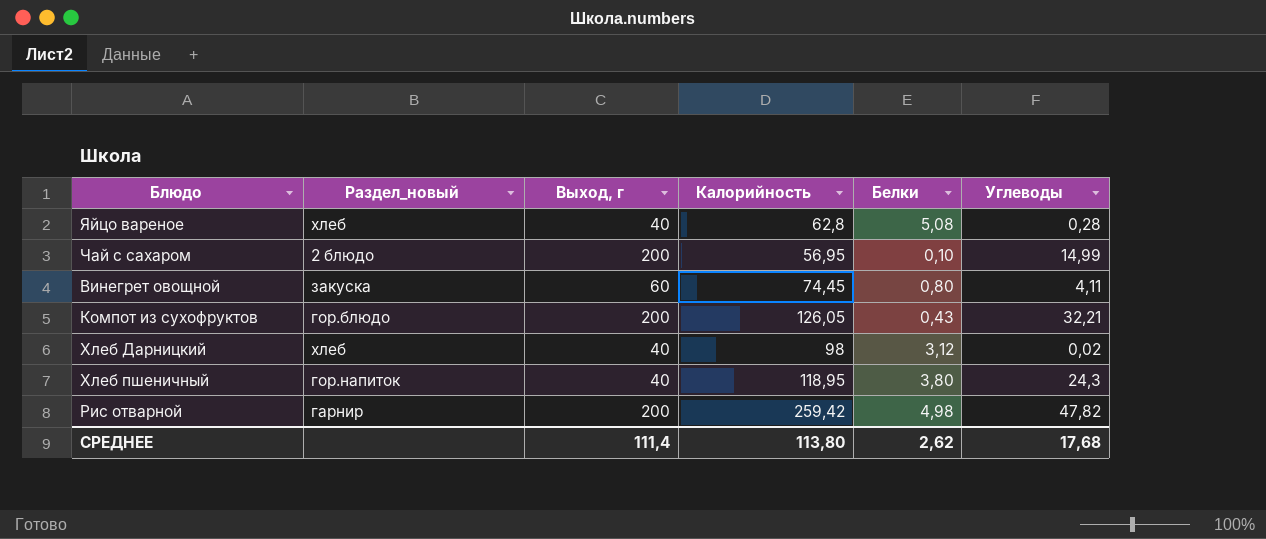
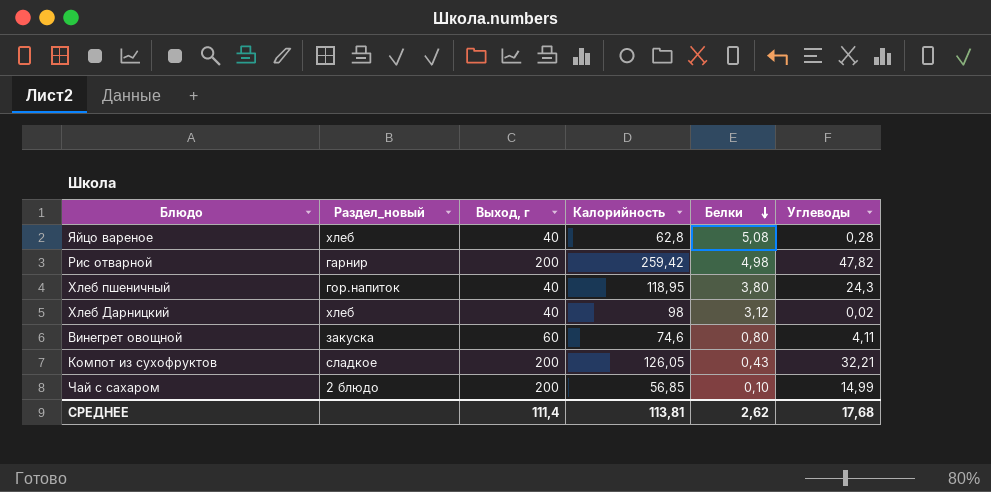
row order: none -> Белки descending
Винегрет овощной | Калорийность: 74,45 -> 74,6
Компот из сухофруктов | Раздел_новый: гор.блюдо -> сладкое
Чай с сахаром | Калорийность: 56,95 -> 56,85
СРЕДНЕЕ | Калорийность: 113,80 -> 113,81

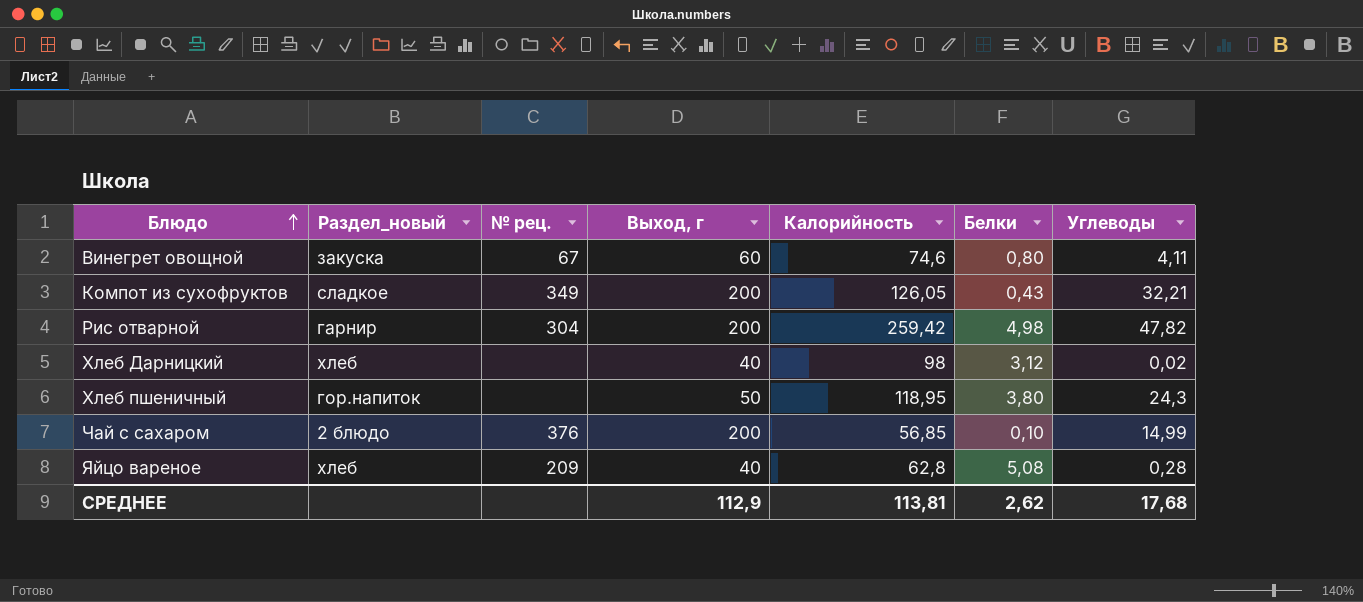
row order: Белки descending -> Блюдо ascending
column № рец. | position: none -> 3
Хлеб пшеничный | Выход, г: 40 -> 50
СРЕДНЕЕ | Выход, г: 111,4 -> 112,9

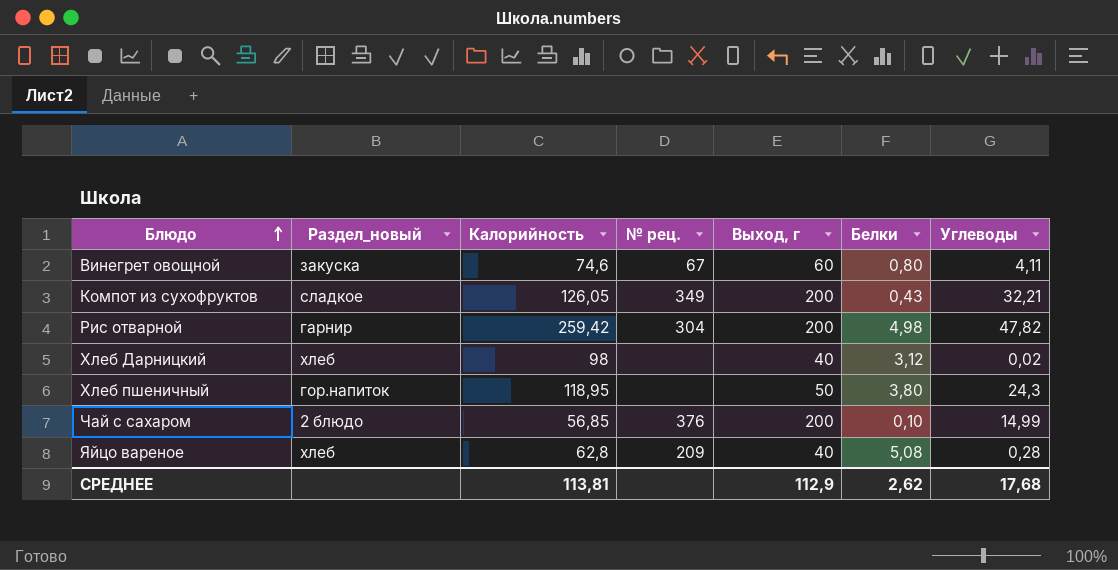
column Калорийность | position: 5 -> 3

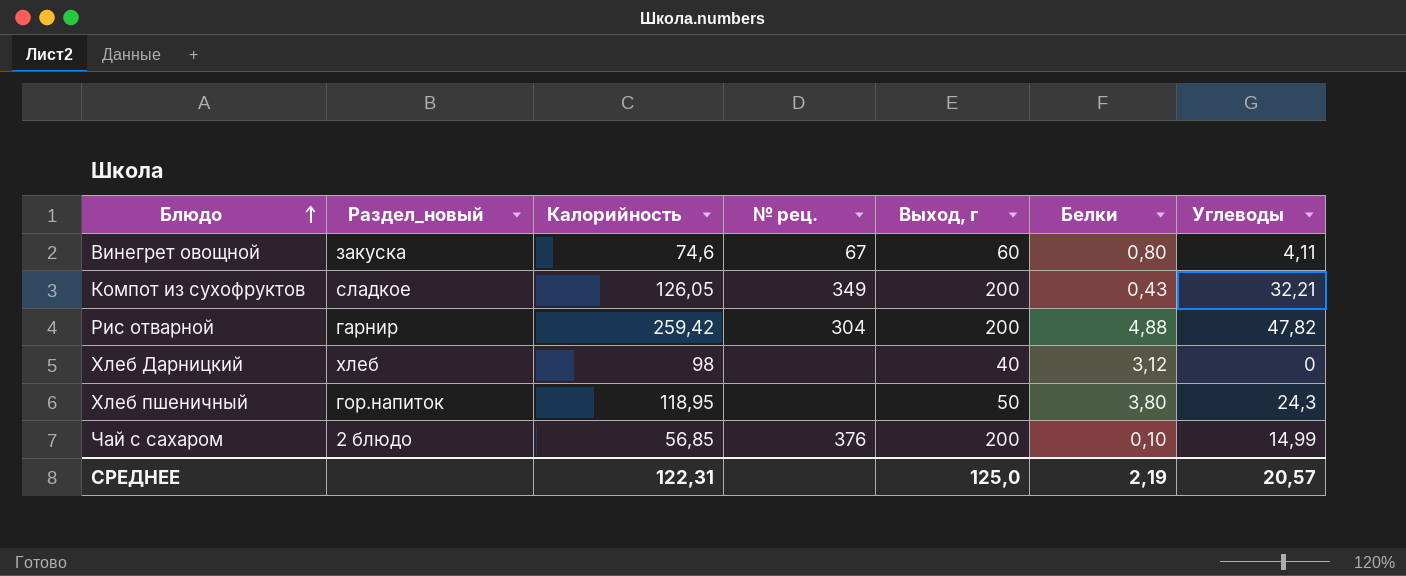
row Яйцо вареное: хлеб | 62,8 | 209 | 40 | 5,08 | 0,28 -> none
Рис отварной | Белки: 4,98 -> 4,88
Хлеб Дарницкий | Углеводы: 0,02 -> 0
СРЕДНЕЕ | Калорийность: 113,81 -> 122,31
СРЕДНЕЕ | Выход, г: 112,9 -> 125,0
СРЕДНЕЕ | Белки: 2,62 -> 2,19
СРЕДНЕЕ | Углеводы: 17,68 -> 20,57

